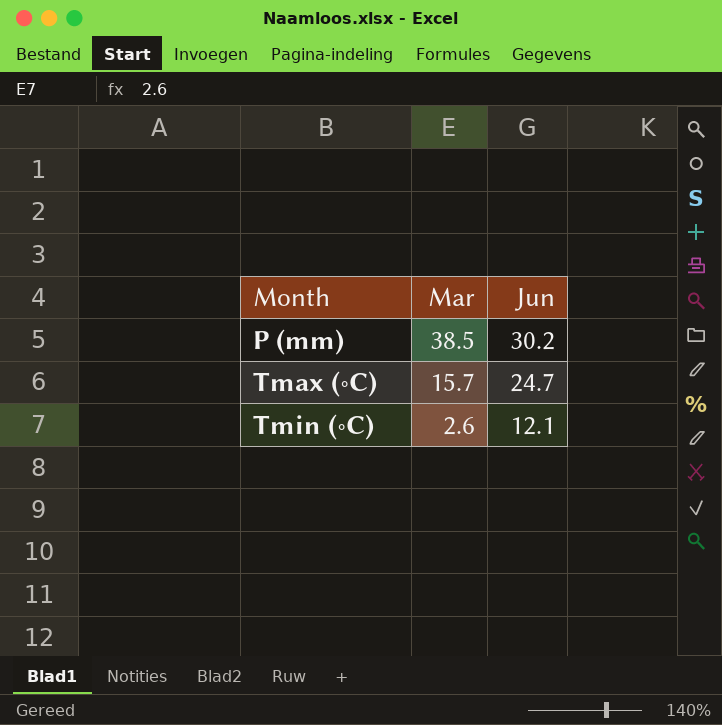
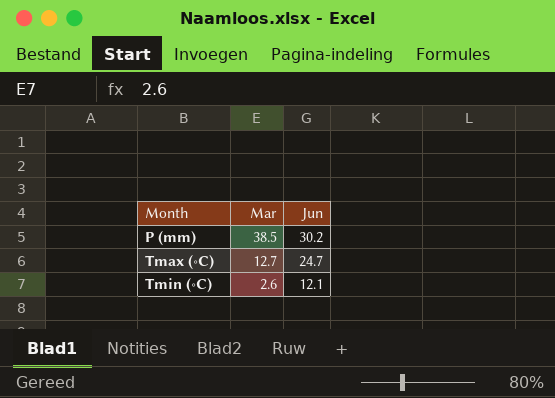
Tmax (∘C) | Mar: 15.7 -> 12.7

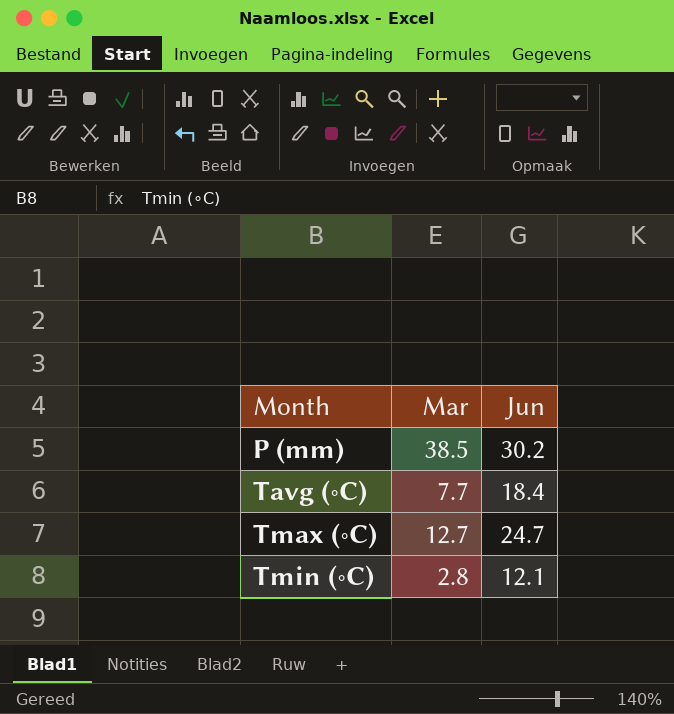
row Tavg (∘C): none -> 7.7 | 18.4
Tmin (∘C) | Mar: 2.6 -> 2.8

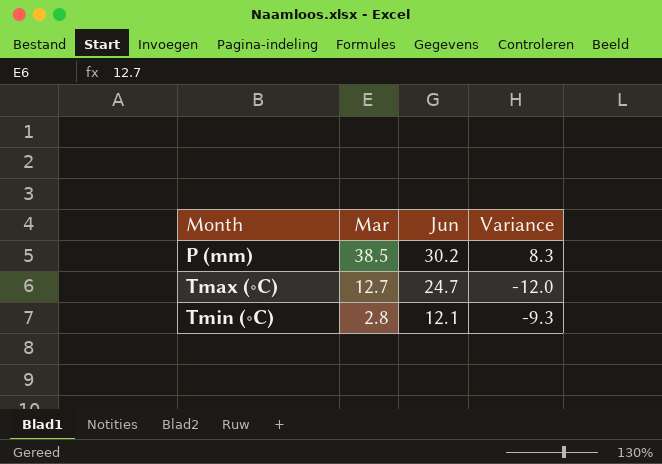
column Variance | formula: none -> [Mar] - [Jun]
row Tavg (∘C): 7.7 | 18.4 -> none

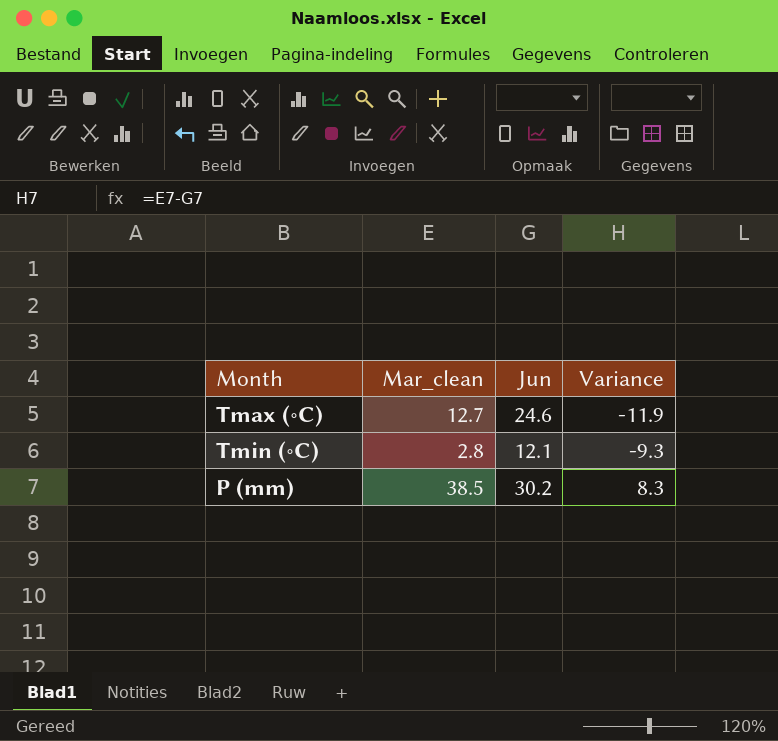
row order: Month ascending -> Variance ascending
column name: Mar -> Mar_clean
Tmax (∘C) | Jun: 24.7 -> 24.6
Tmax (∘C) | Variance: -12.0 -> -11.9

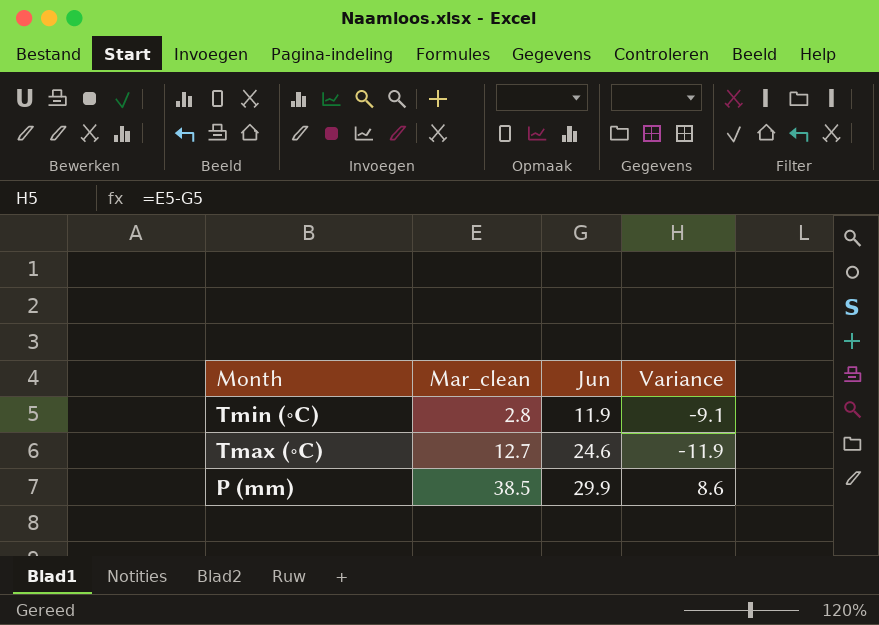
row order: Variance ascending -> Month descending
Tmin (∘C) | Jun: 12.1 -> 11.9
Tmin (∘C) | Variance: -9.3 -> -9.1
P (mm) | Jun: 30.2 -> 29.9
P (mm) | Variance: 8.3 -> 8.6

